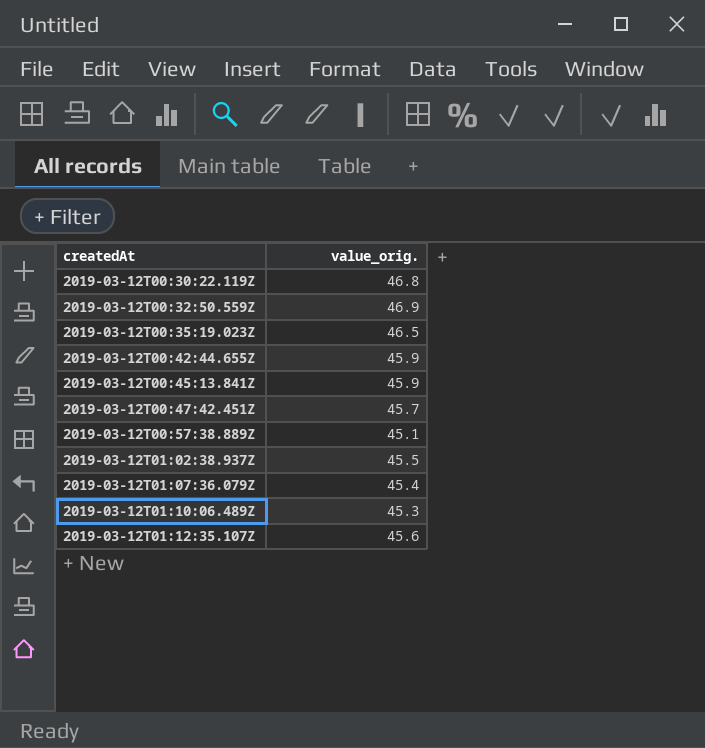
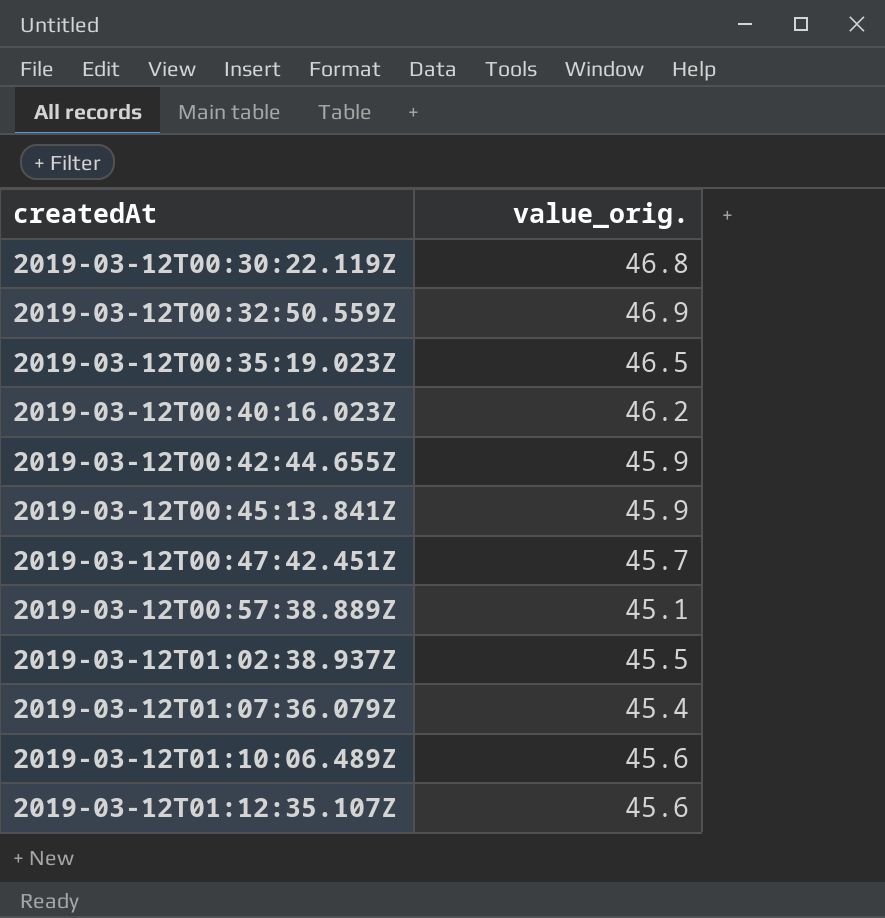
row 2019-03-12T00:40:16.023Z: none -> 46.2
2019-03-12T01:10:06.489Z | value_orig.: 45.3 -> 45.6

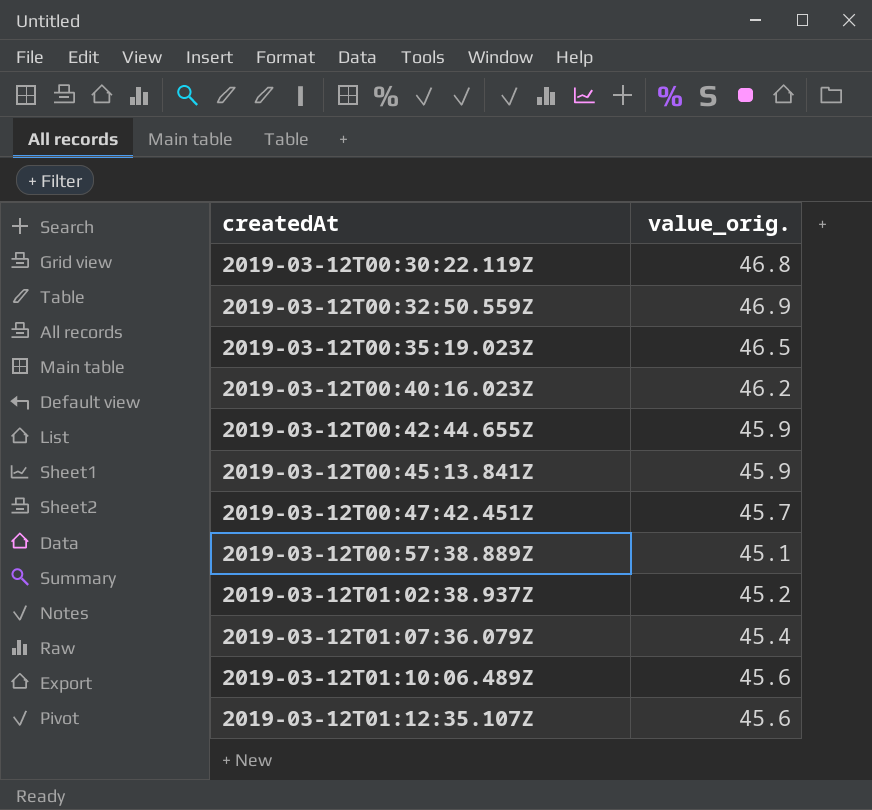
2019-03-12T01:02:38.937Z | value_orig.: 45.5 -> 45.2

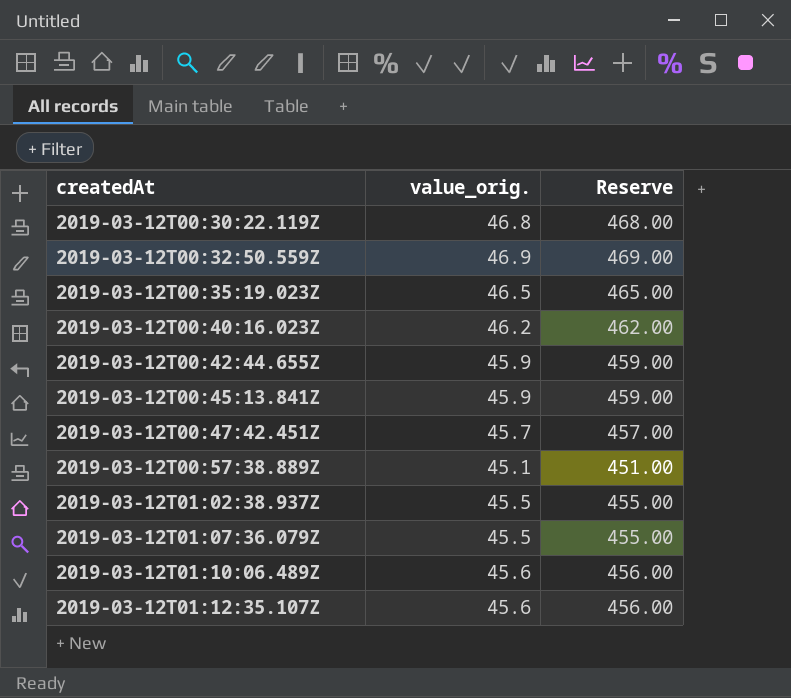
column Reserve | formula: none -> [value_orig.] * 10
2019-03-12T01:02:38.937Z | value_orig.: 45.2 -> 45.5
2019-03-12T01:07:36.079Z | value_orig.: 45.4 -> 45.5

